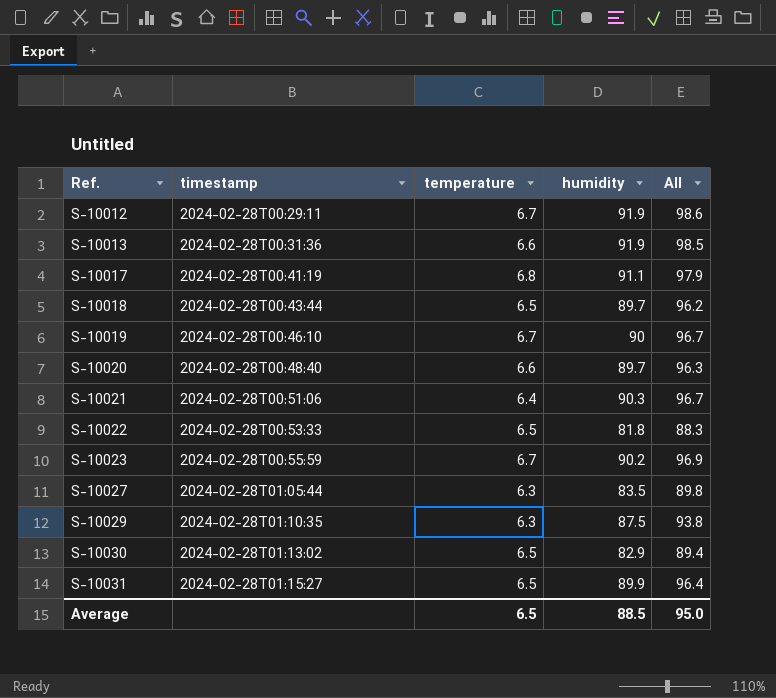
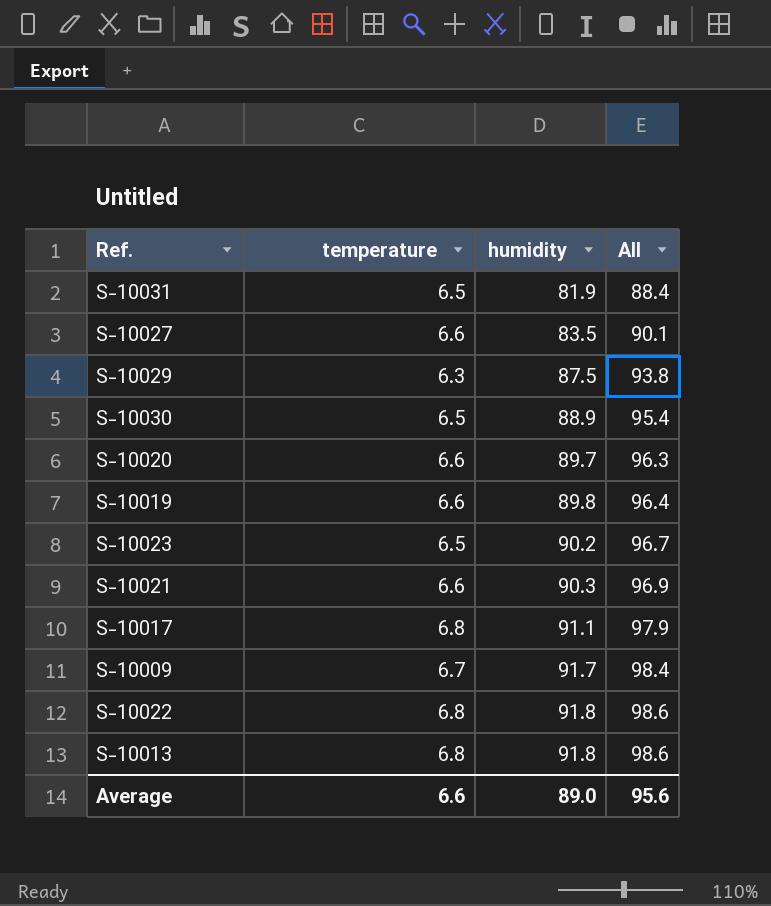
row order: Ref. ascending -> humidity ascending
column timestamp | position: 2 -> none
row S-10012: 2024-02-28T00:29:11 | 6.7 | 91.9 | 98.6 -> none
row S-10018: 2024-02-28T00:43:44 | 6.5 | 89.7 | 96.2 -> none
S-10031 | humidity: 89.9 -> 81.9
S-10031 | All: 96.4 -> 88.4
S-10027 | temperature: 6.3 -> 6.6
S-10027 | All: 89.8 -> 90.1
S-10030 | humidity: 82.9 -> 88.9
S-10030 | All: 89.4 -> 95.4
S-10019 | temperature: 6.7 -> 6.6
S-10019 | humidity: 90 -> 89.8
S-10019 | All: 96.7 -> 96.4
S-10023 | temperature: 6.7 -> 6.5
S-10023 | All: 96.9 -> 96.7
S-10021 | temperature: 6.4 -> 6.6
S-10021 | All: 96.7 -> 96.9
row S-10009: none -> 6.7 | 91.7 | 98.4
S-10022 | temperature: 6.5 -> 6.8
S-10022 | humidity: 81.8 -> 91.8
S-10022 | All: 88.3 -> 98.6
S-10013 | temperature: 6.6 -> 6.8
S-10013 | humidity: 91.9 -> 91.8
S-10013 | All: 98.5 -> 98.6
Average | temperature: 6.5 -> 6.6
Average | humidity: 88.5 -> 89.0
Average | All: 95.0 -> 95.6

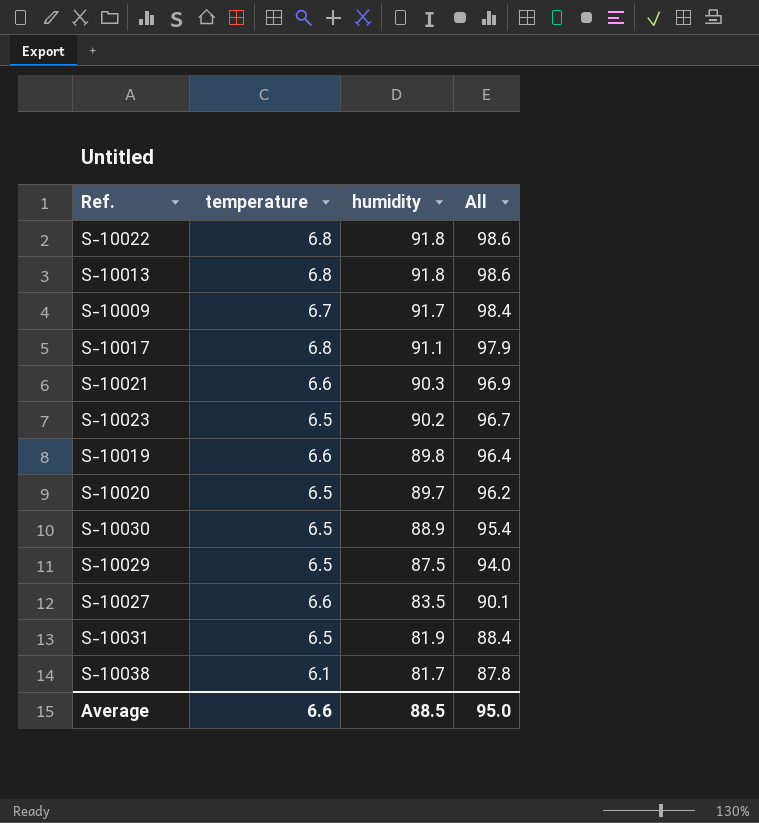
row order: humidity ascending -> humidity descending
S-10020 | temperature: 6.6 -> 6.5
S-10020 | All: 96.3 -> 96.2
S-10029 | temperature: 6.3 -> 6.5
S-10029 | All: 93.8 -> 94.0
row S-10038: none -> 6.1 | 81.7 | 87.8
Average | humidity: 89.0 -> 88.5
Average | All: 95.6 -> 95.0

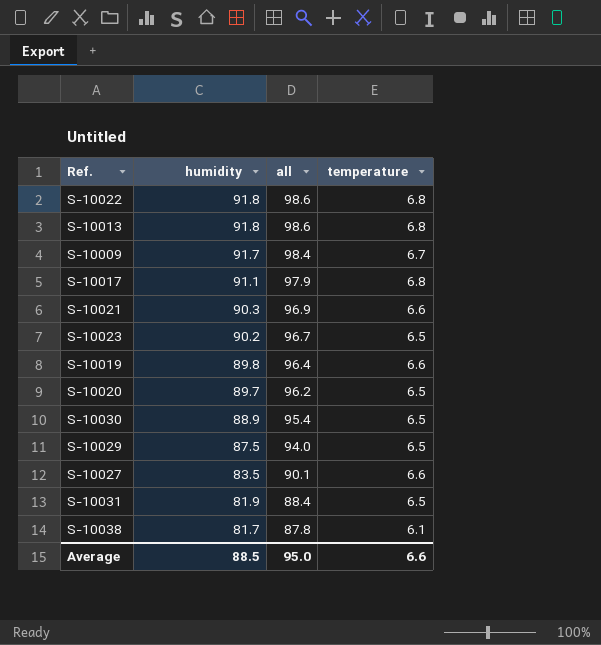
column name: All -> all
column temperature | position: 2 -> 4

